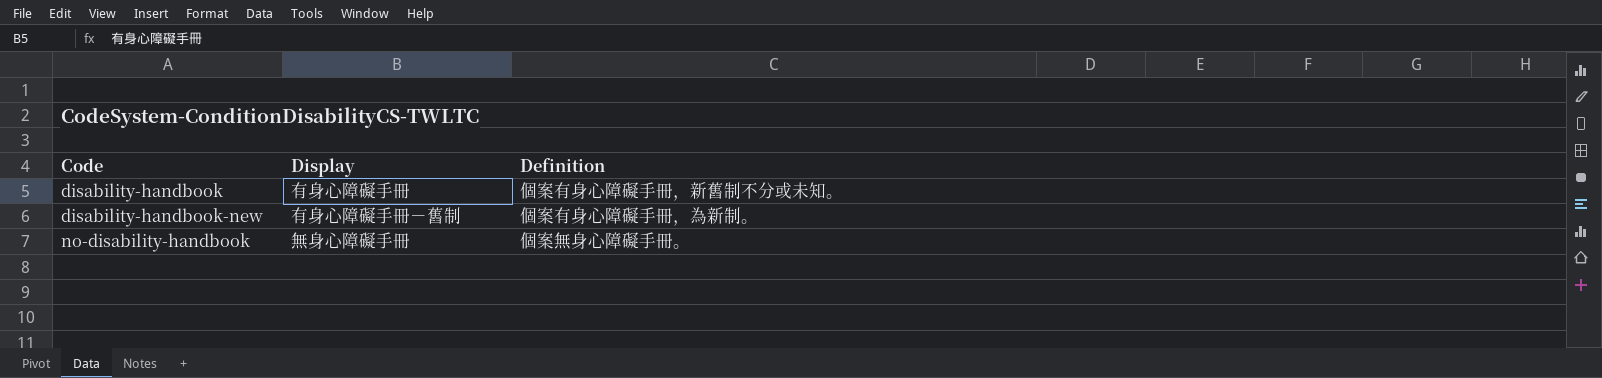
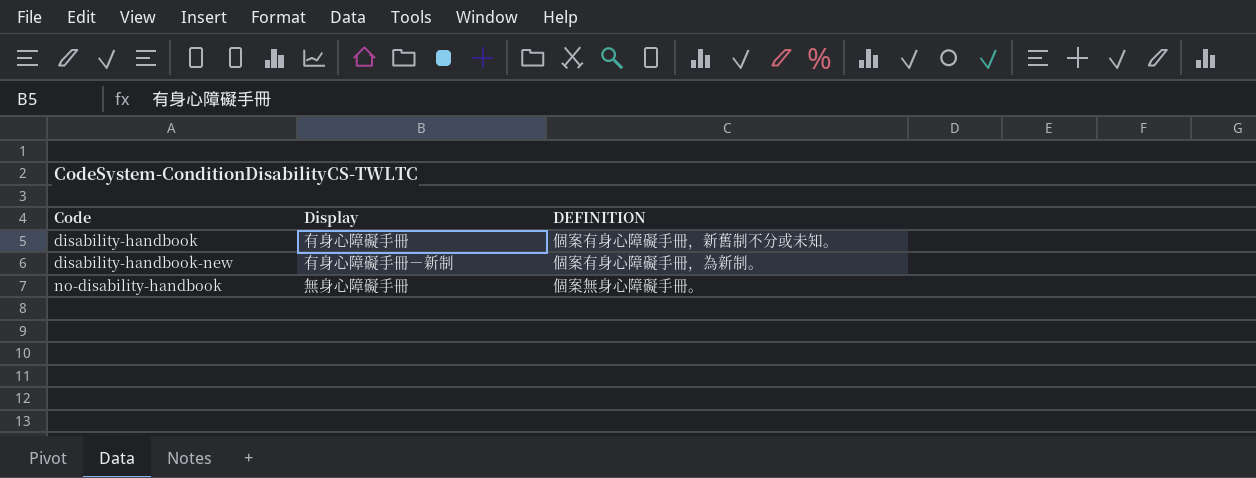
column name: Definition -> DEFINITION
disability-handbook-new | Display: 有身心障礙手冊－舊制 -> 有身心障礙手冊－新制

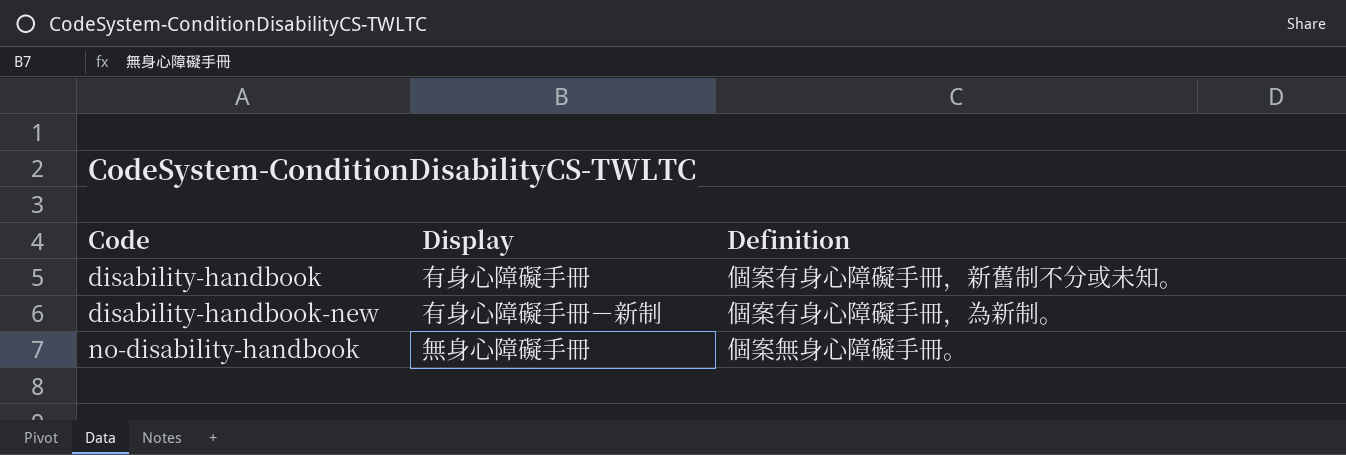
column name: DEFINITION -> Definition

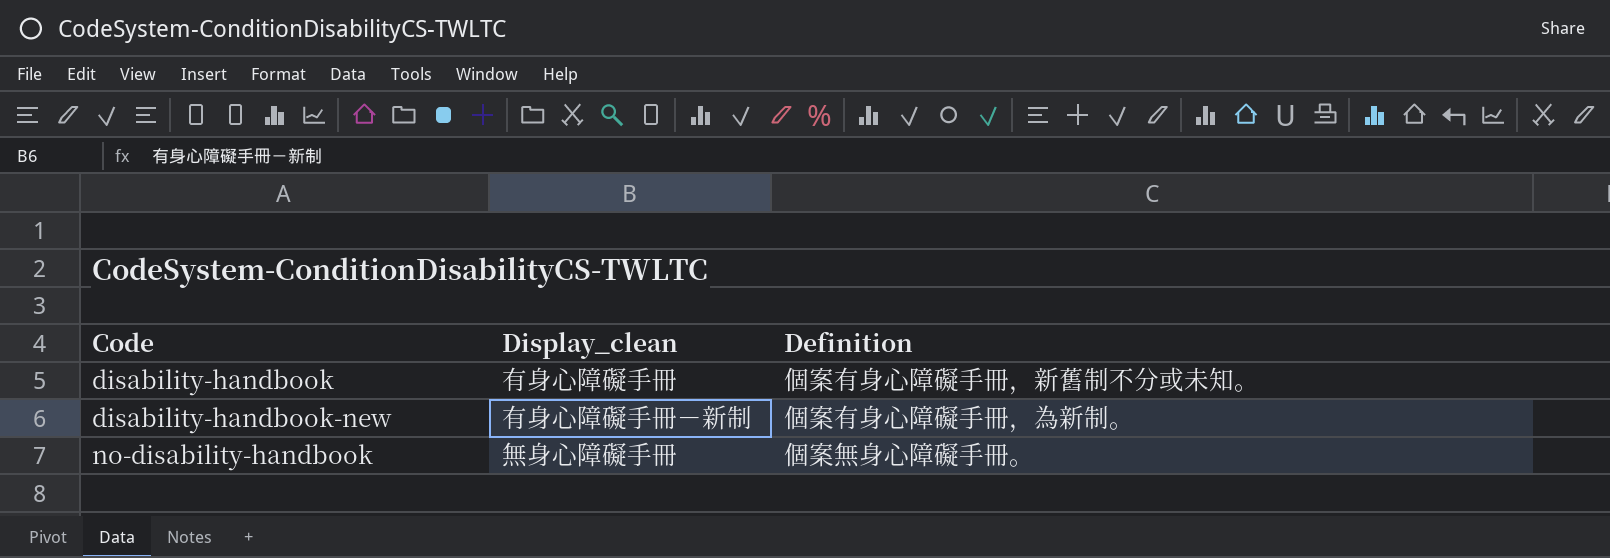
column name: Display -> Display_clean

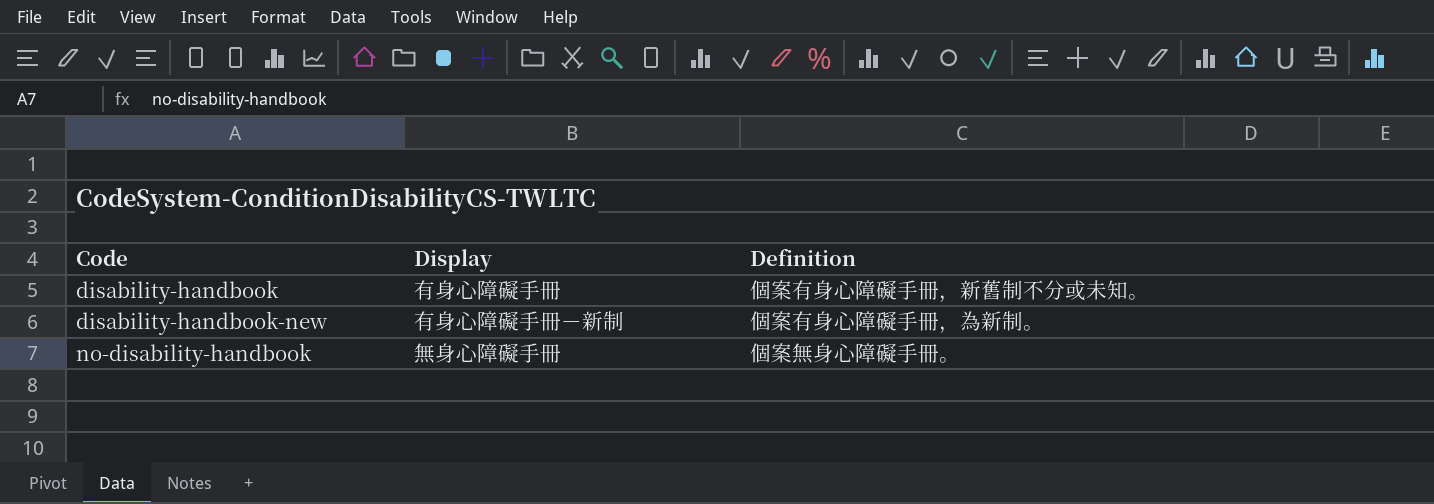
column name: Display_clean -> Display

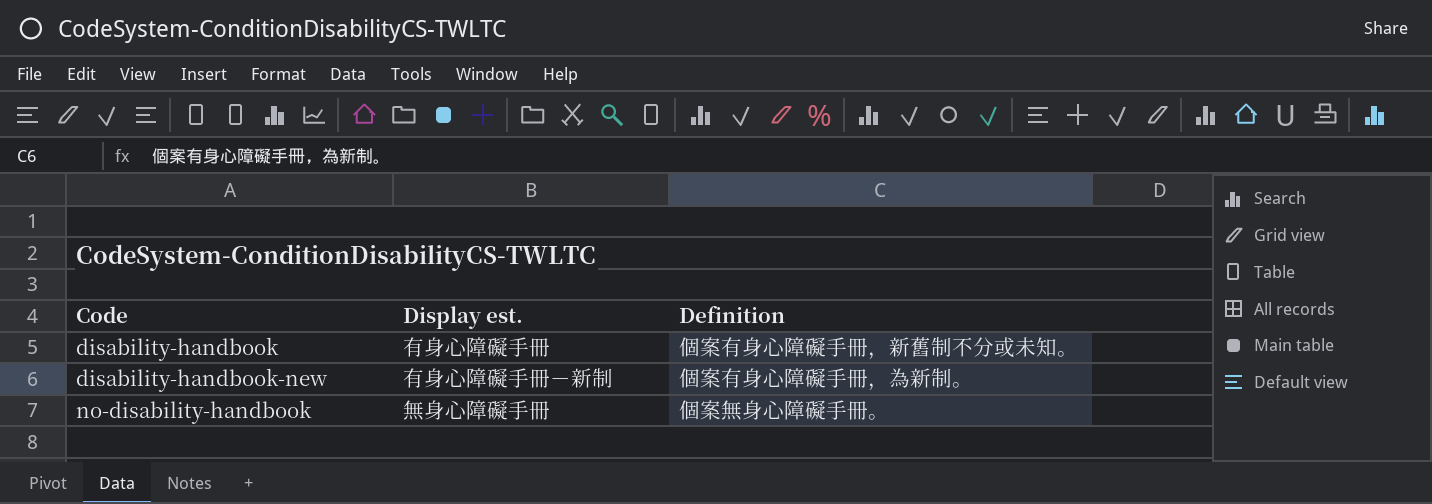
column name: Display -> Display est.

